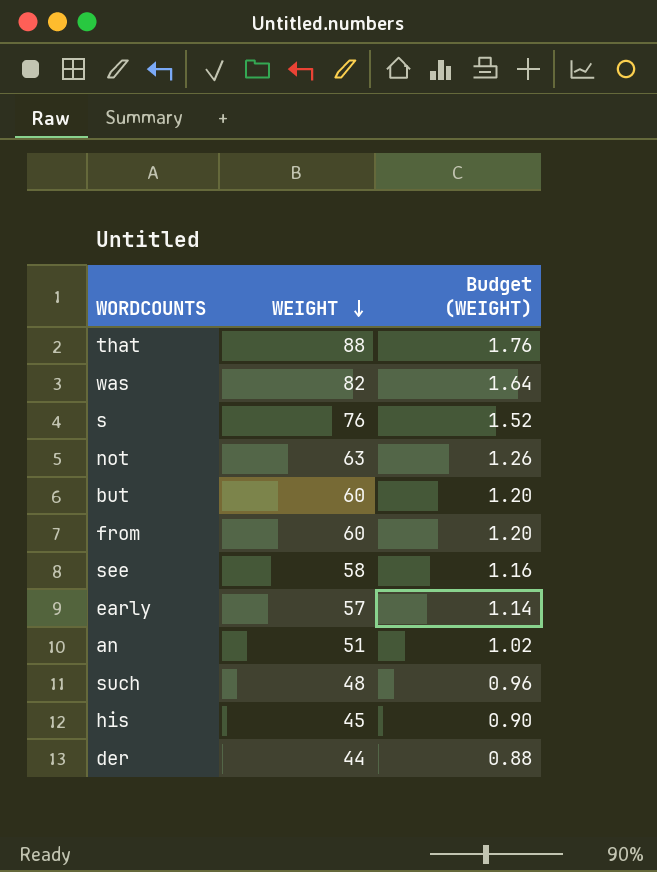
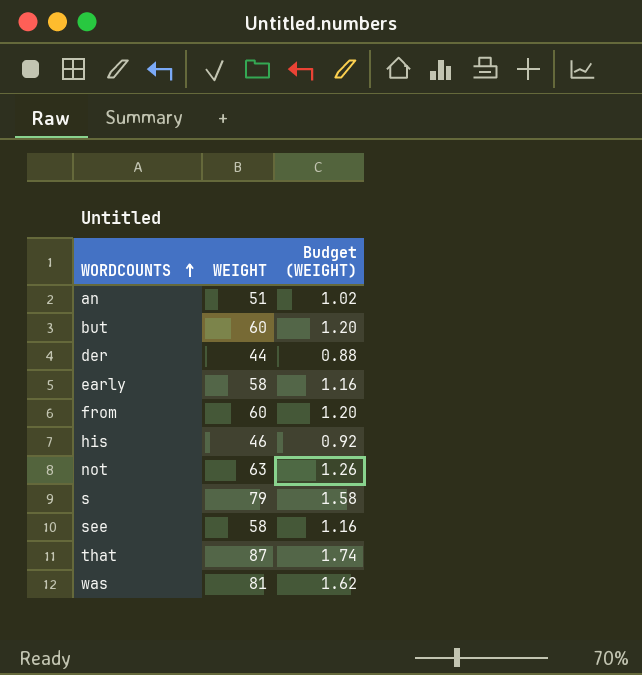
row order: WEIGHT descending -> WORDCOUNTS ascending
row such: 48 | 0.96 -> none
early | WEIGHT: 57 -> 58
early | Budget (WEIGHT): 1.14 -> 1.16
his | WEIGHT: 45 -> 46
his | Budget (WEIGHT): 0.90 -> 0.92
s | WEIGHT: 76 -> 79
s | Budget (WEIGHT): 1.52 -> 1.58
that | WEIGHT: 88 -> 87
that | Budget (WEIGHT): 1.76 -> 1.74
was | WEIGHT: 82 -> 81
was | Budget (WEIGHT): 1.64 -> 1.62

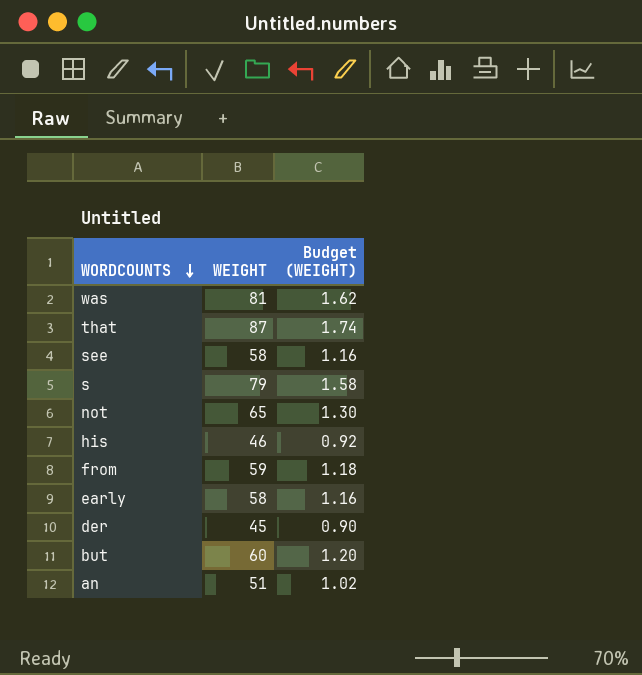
row order: WORDCOUNTS ascending -> WORDCOUNTS descending
not | WEIGHT: 63 -> 65
not | Budget (WEIGHT): 1.26 -> 1.30
from | WEIGHT: 60 -> 59
from | Budget (WEIGHT): 1.20 -> 1.18
der | WEIGHT: 44 -> 45
der | Budget (WEIGHT): 0.88 -> 0.90

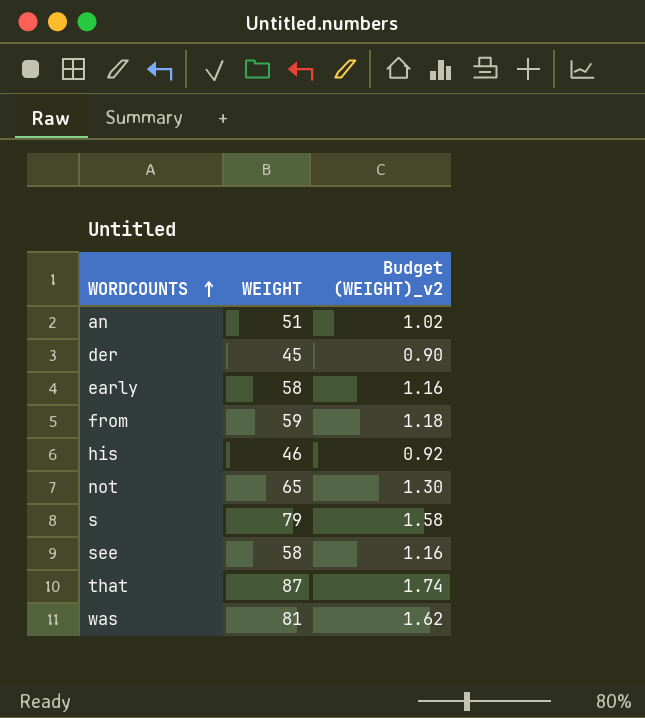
row order: WORDCOUNTS descending -> WORDCOUNTS ascending
column name: Budget (WEIGHT) -> Budget (WEIGHT)_v2
row but: 60 | 1.20 -> none

